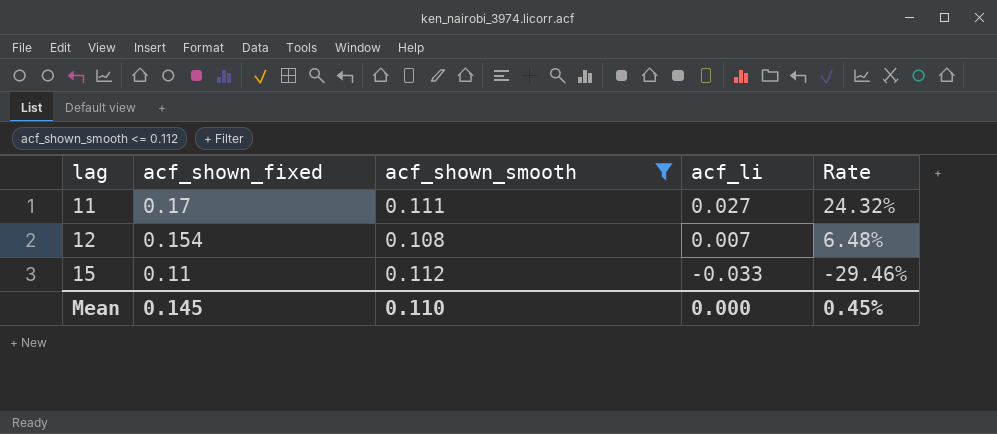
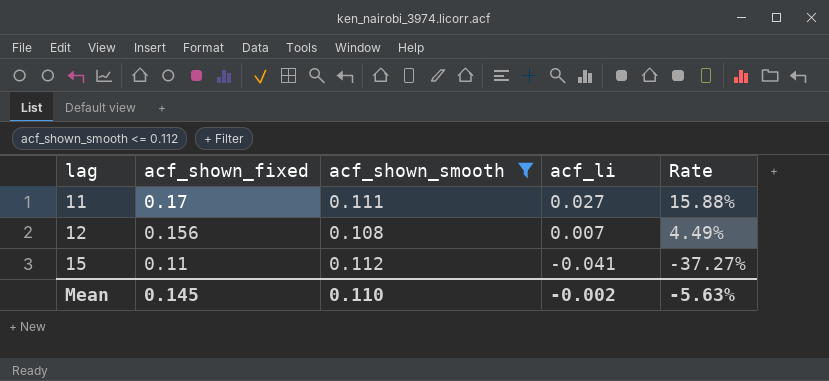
column Rate | formula: [acf_li] / [acf_shown_smooth] -> [acf_li] / [acf_shown_fixed]
12 | acf_shown_fixed: 0.154 -> 0.156
15 | acf_li: -0.033 -> -0.041
Mean | acf_li: 0.000 -> -0.002
Mean | Rate: 0.45% -> -5.63%

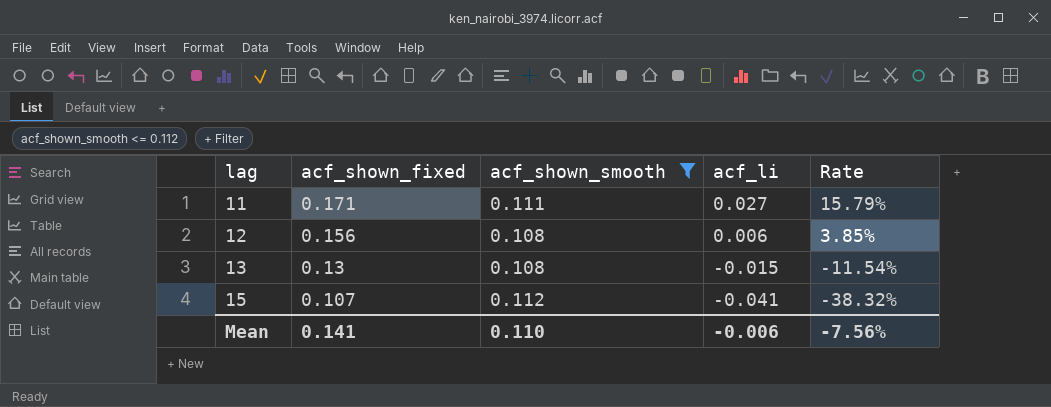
11 | acf_shown_fixed: 0.17 -> 0.171
11 | Rate: 15.88% -> 15.79%
12 | acf_li: 0.007 -> 0.006
12 | Rate: 4.49% -> 3.85%
row 13: none -> 0.13 | 0.108 | -0.015 | -11.54%
15 | acf_shown_fixed: 0.11 -> 0.107
15 | Rate: -37.27% -> -38.32%
Mean | acf_shown_fixed: 0.145 -> 0.141
Mean | acf_li: -0.002 -> -0.006
Mean | Rate: -5.63% -> -7.56%

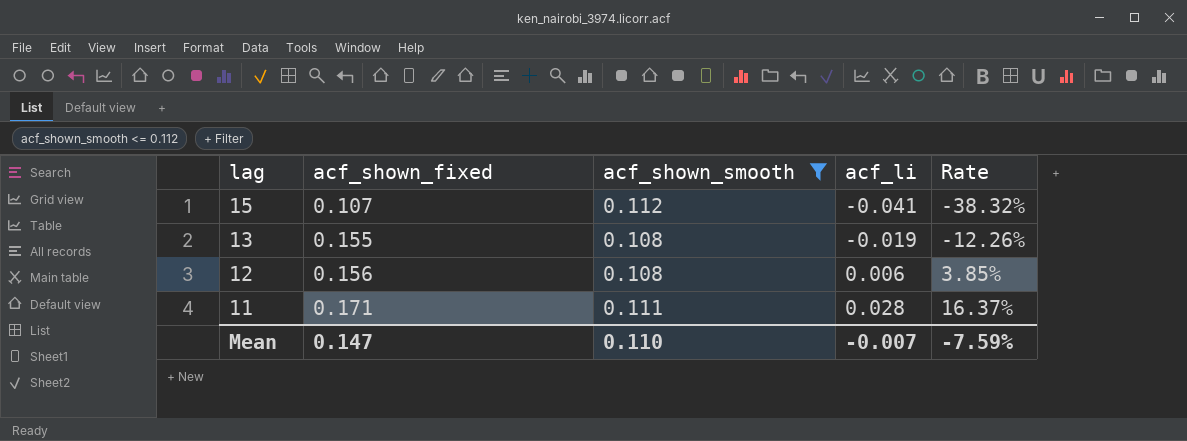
row order: lag ascending -> lag descending
13 | acf_shown_fixed: 0.13 -> 0.155
13 | acf_li: -0.015 -> -0.019
13 | Rate: -11.54% -> -12.26%
11 | acf_li: 0.027 -> 0.028
11 | Rate: 15.79% -> 16.37%
Mean | acf_shown_fixed: 0.141 -> 0.147
Mean | acf_li: -0.006 -> -0.007
Mean | Rate: -7.56% -> -7.59%

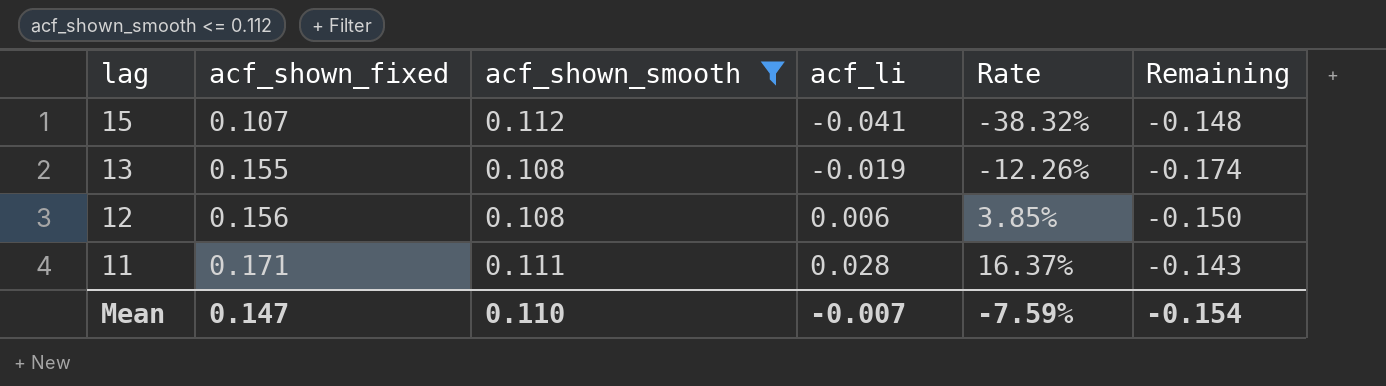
column Remaining | formula: none -> [acf_li] - [acf_shown_fixed]

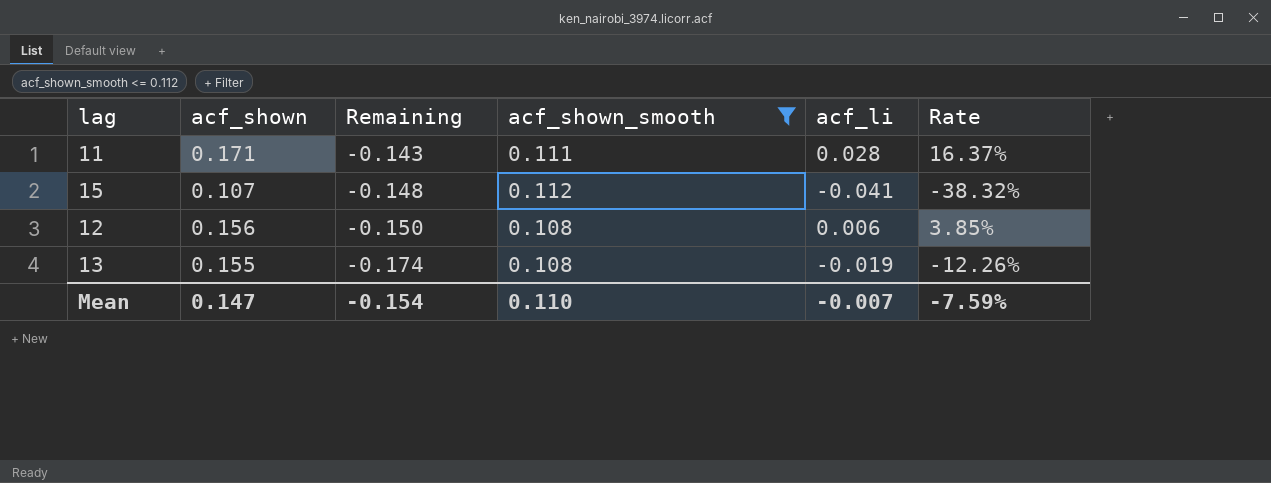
row order: lag descending -> Remaining descending
column name: acf_shown_fixed -> acf_shown
column Remaining | position: 6 -> 3

